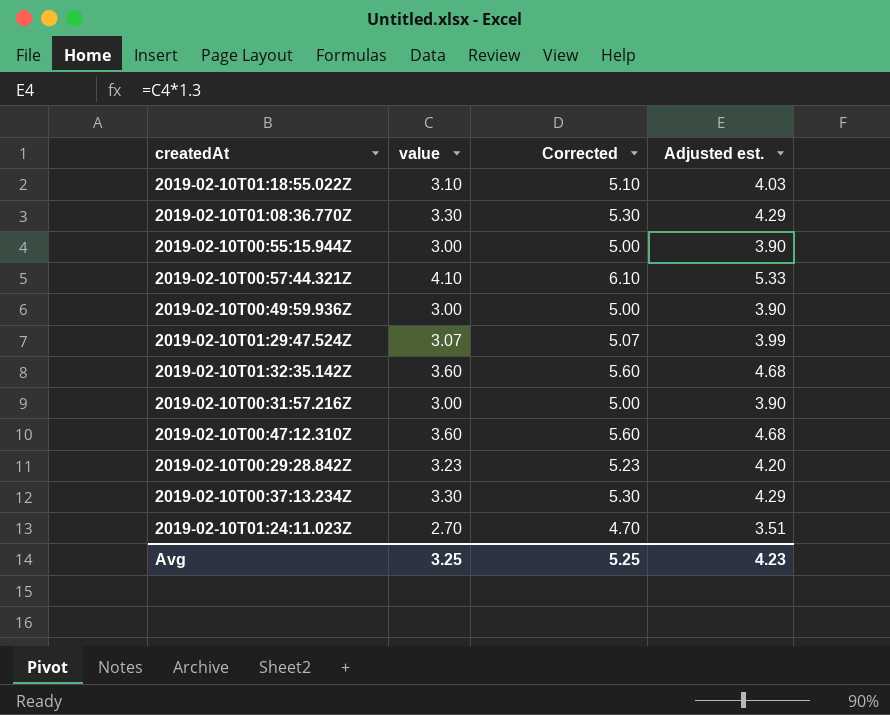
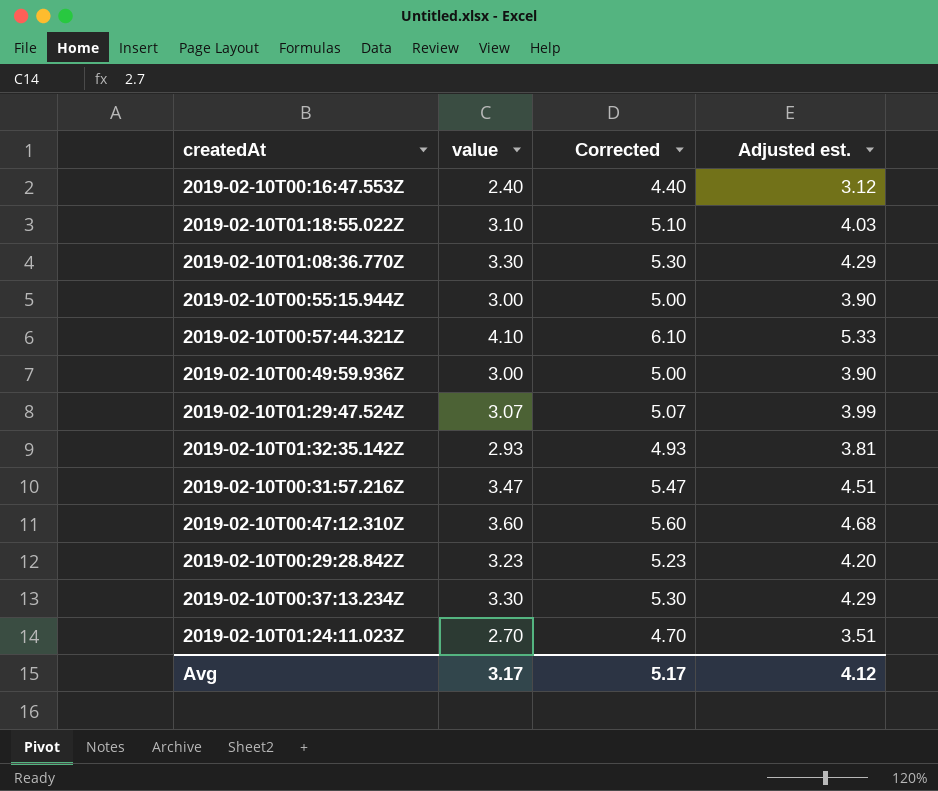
row 2019-02-10T00:16:47.553Z: none -> 2.40 | 4.40 | 3.12
2019-02-10T01:32:35.142Z | value: 3.60 -> 2.93
2019-02-10T01:32:35.142Z | Corrected: 5.60 -> 4.93
2019-02-10T01:32:35.142Z | Adjusted est.: 4.68 -> 3.81
2019-02-10T00:31:57.216Z | value: 3.00 -> 3.47
2019-02-10T00:31:57.216Z | Corrected: 5.00 -> 5.47
2019-02-10T00:31:57.216Z | Adjusted est.: 3.90 -> 4.51
Avg | value: 3.25 -> 3.17
Avg | Corrected: 5.25 -> 5.17
Avg | Adjusted est.: 4.23 -> 4.12

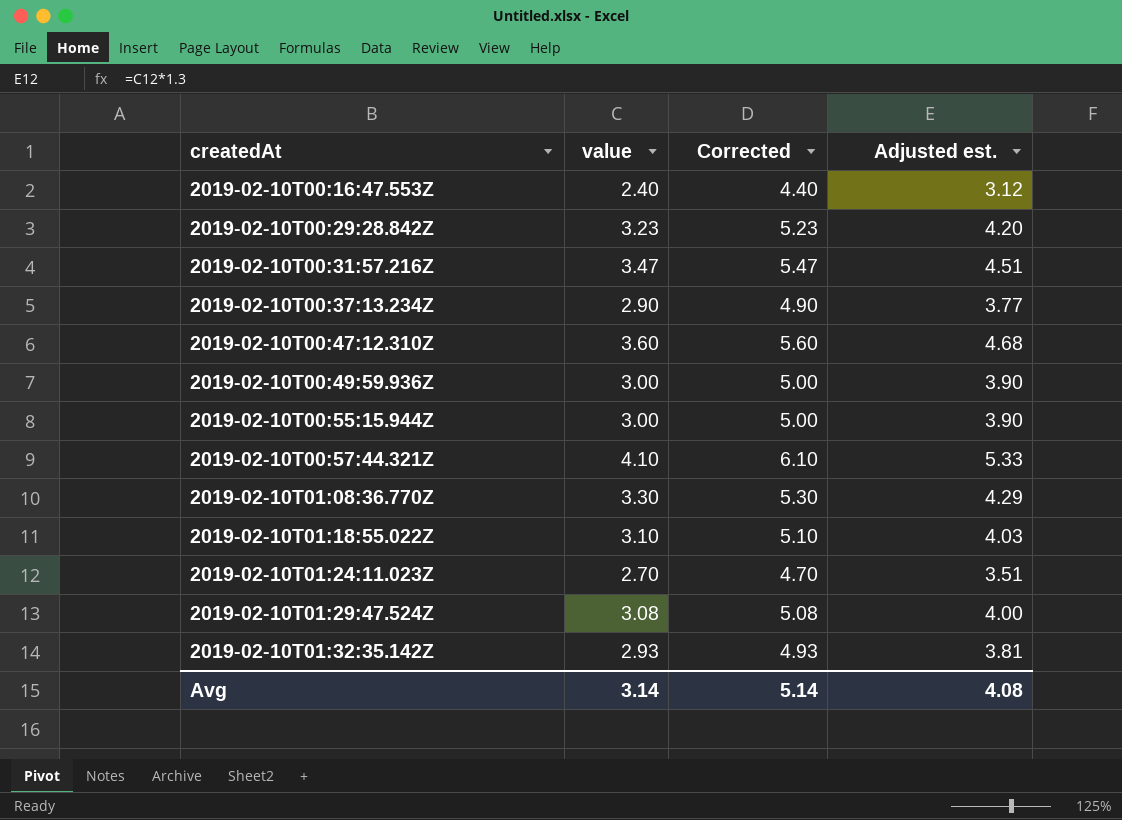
row order: none -> createdAt ascending
2019-02-10T00:37:13.234Z | value: 3.30 -> 2.90
2019-02-10T00:37:13.234Z | Corrected: 5.30 -> 4.90
2019-02-10T00:37:13.234Z | Adjusted est.: 4.29 -> 3.77
2019-02-10T01:29:47.524Z | value: 3.07 -> 3.08
2019-02-10T01:29:47.524Z | Corrected: 5.07 -> 5.08
2019-02-10T01:29:47.524Z | Adjusted est.: 3.99 -> 4.00
Avg | value: 3.17 -> 3.14
Avg | Corrected: 5.17 -> 5.14
Avg | Adjusted est.: 4.12 -> 4.08

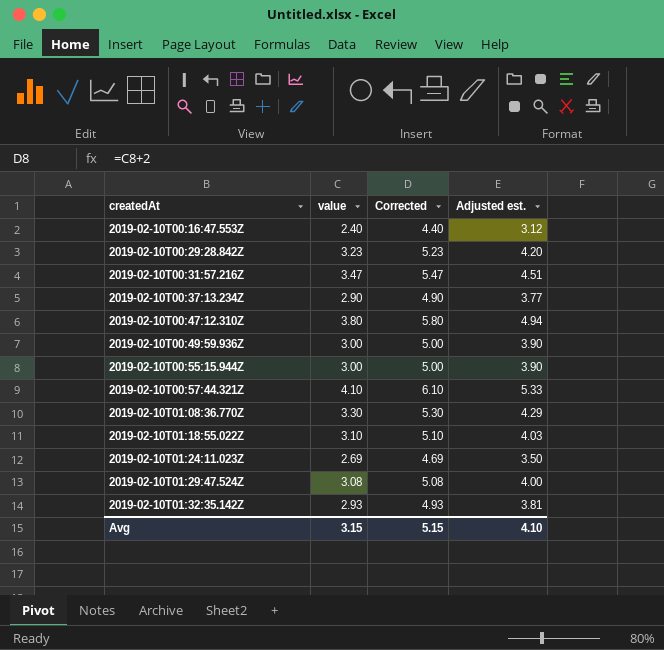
2019-02-10T00:47:12.310Z | value: 3.60 -> 3.80
2019-02-10T00:47:12.310Z | Corrected: 5.60 -> 5.80
2019-02-10T00:47:12.310Z | Adjusted est.: 4.68 -> 4.94
2019-02-10T01:24:11.023Z | value: 2.70 -> 2.69
2019-02-10T01:24:11.023Z | Corrected: 4.70 -> 4.69
2019-02-10T01:24:11.023Z | Adjusted est.: 3.51 -> 3.50
Avg | value: 3.14 -> 3.15
Avg | Corrected: 5.14 -> 5.15
Avg | Adjusted est.: 4.08 -> 4.10

